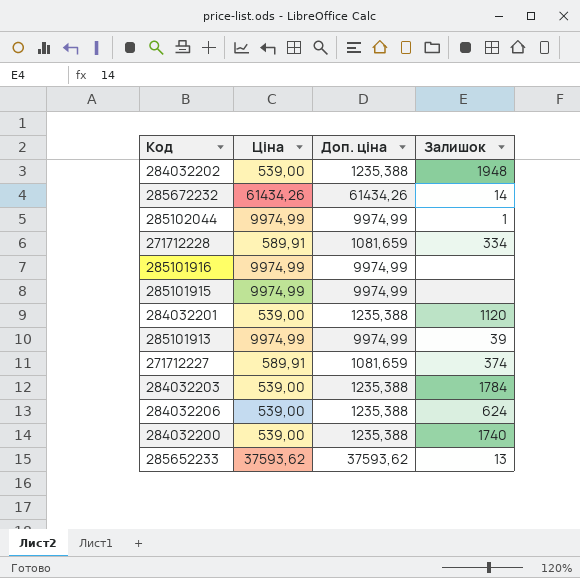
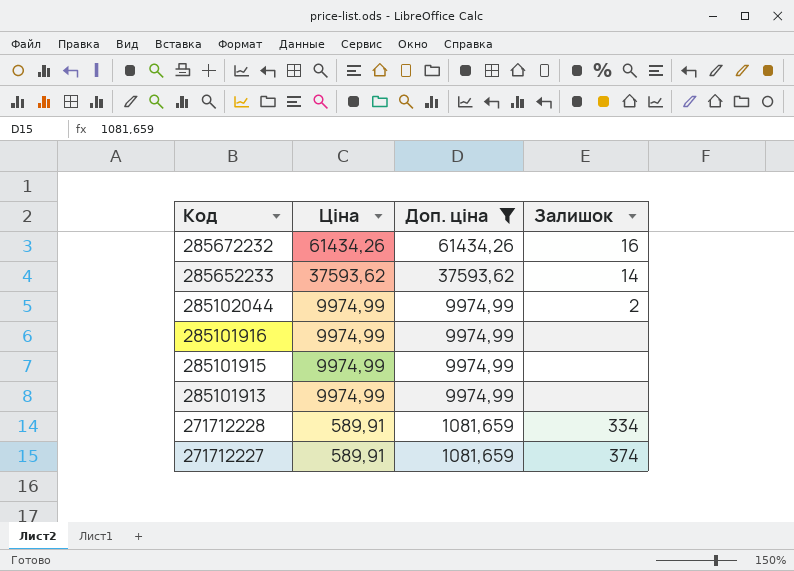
filter: none -> Доп. ціна != 1235,388
row order: none -> Код descending
285672232 | Залишок: 14 -> 16
285652233 | Залишок: 13 -> 14
285102044 | Залишок: 1 -> 2
285101913 | Залишок: 39 -> none

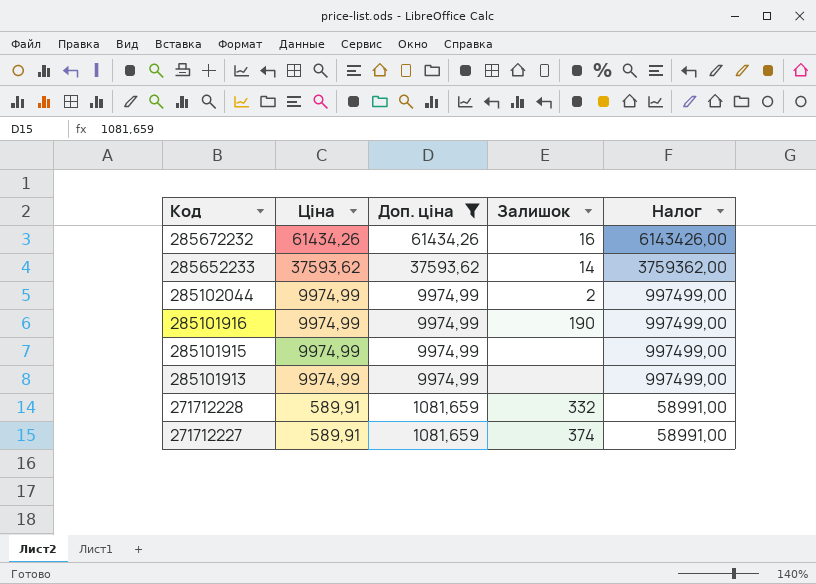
column Налог | formula: none -> [Ціна] * 100
285101916 | Залишок: none -> 190
271712228 | Залишок: 334 -> 332

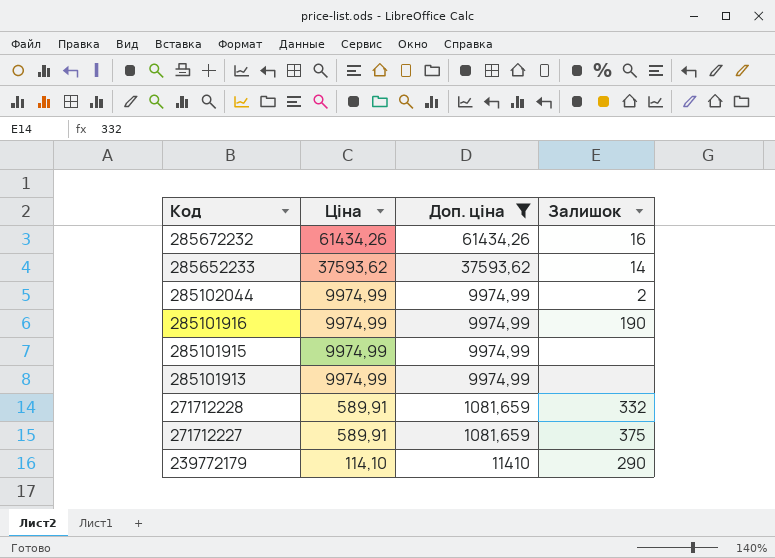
column Налог | formula: [Ціна] * 100 -> none
271712227 | Залишок: 374 -> 375
row 239772179: none -> 114,10 | 11410 | 290

